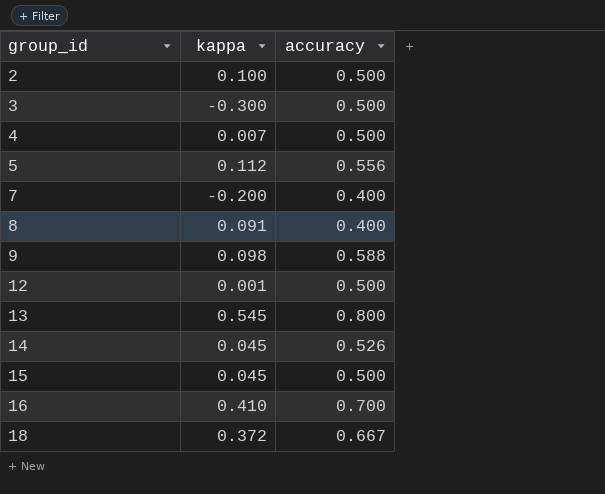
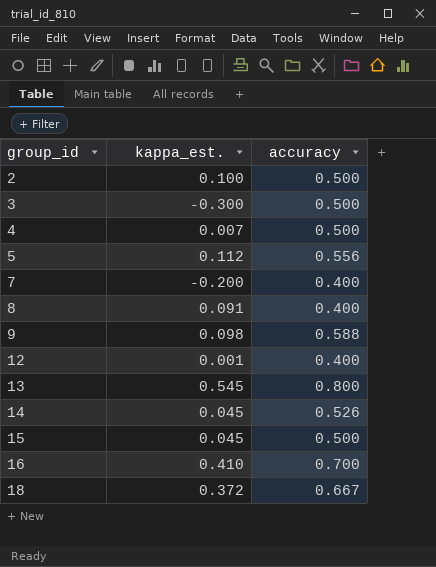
column name: kappa -> kappa_est.
12 | accuracy: 0.500 -> 0.400

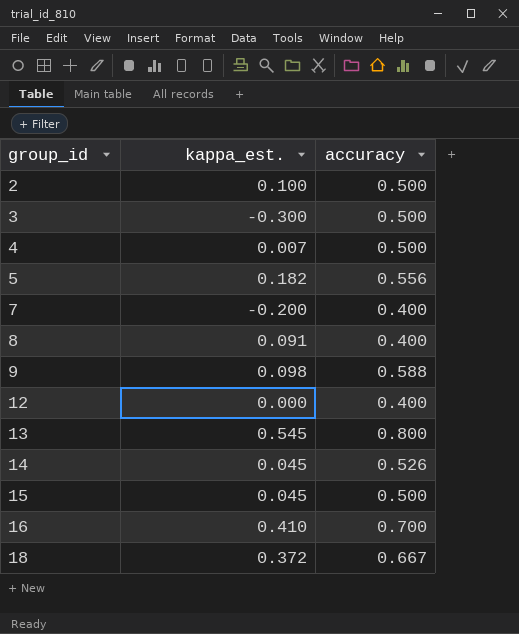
5 | kappa_est.: 0.112 -> 0.182
12 | kappa_est.: 0.001 -> 0.000

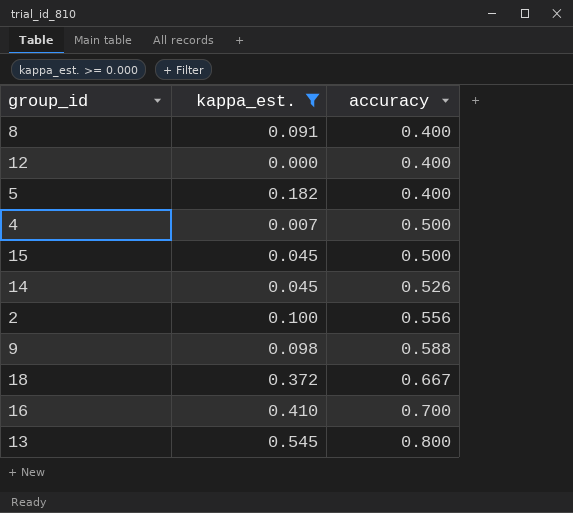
filter: none -> kappa_est. >= 0.000
row order: group_id ascending -> accuracy ascending
5 | accuracy: 0.556 -> 0.400
2 | accuracy: 0.500 -> 0.556

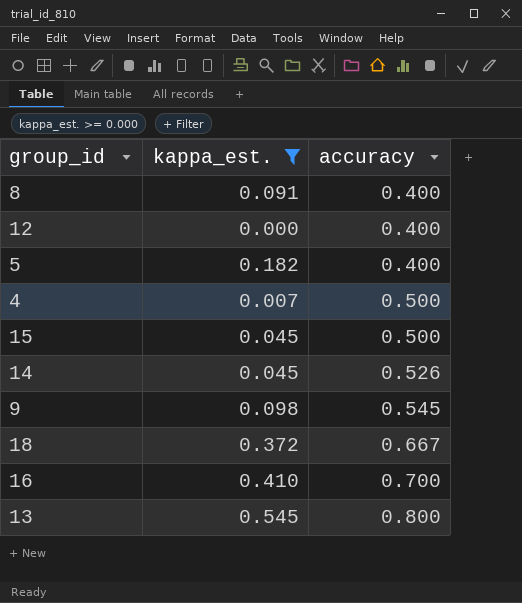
row 2: 0.100 | 0.556 -> none
9 | accuracy: 0.588 -> 0.545

